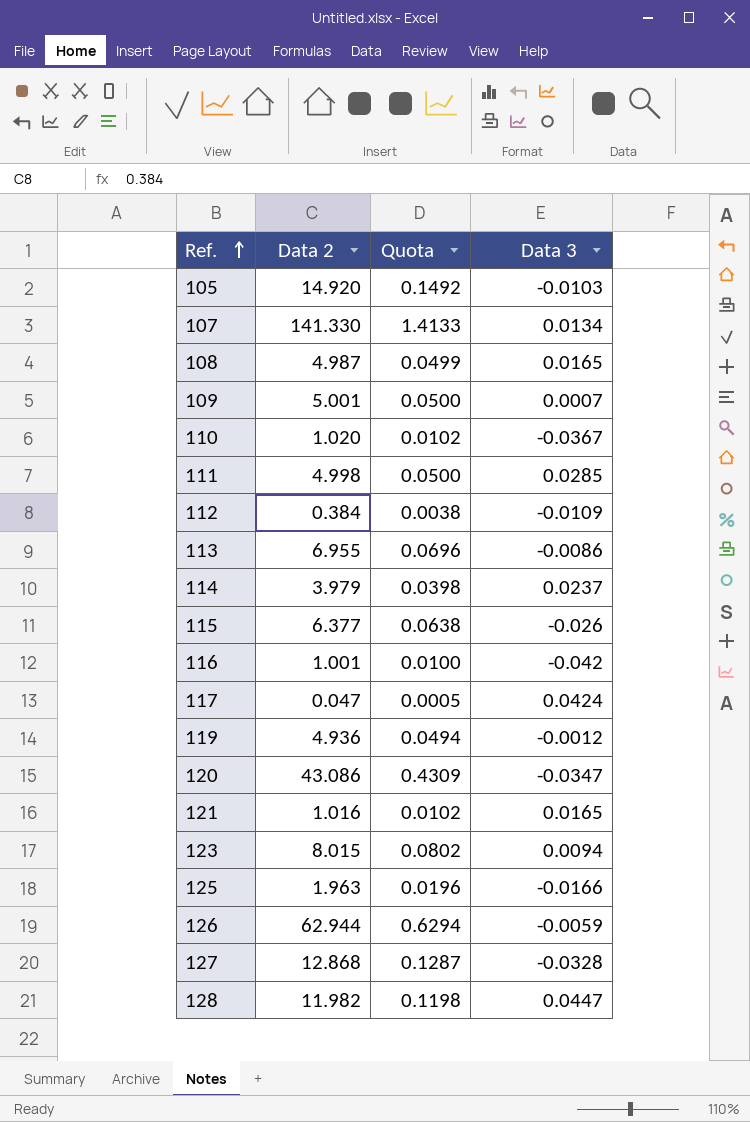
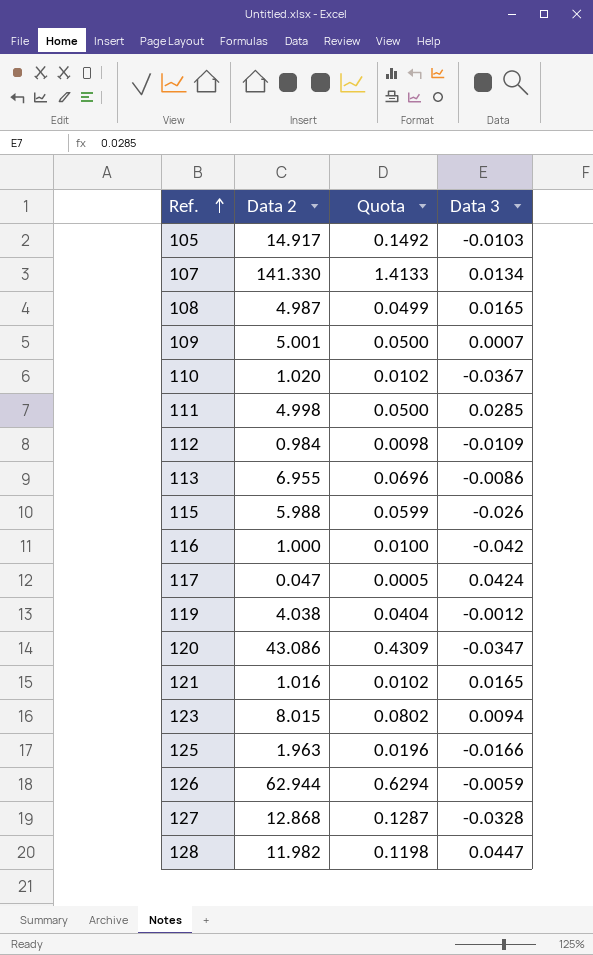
row 114: 3.979 | 0.0398 | 0.0237 -> none
105 | Data 2: 14.920 -> 14.917
112 | Data 2: 0.384 -> 0.984
112 | Quota: 0.0038 -> 0.0098
115 | Data 2: 6.377 -> 5.988
115 | Quota: 0.0638 -> 0.0599
116 | Data 2: 1.001 -> 1.000
119 | Data 2: 4.936 -> 4.038
119 | Quota: 0.0494 -> 0.0404

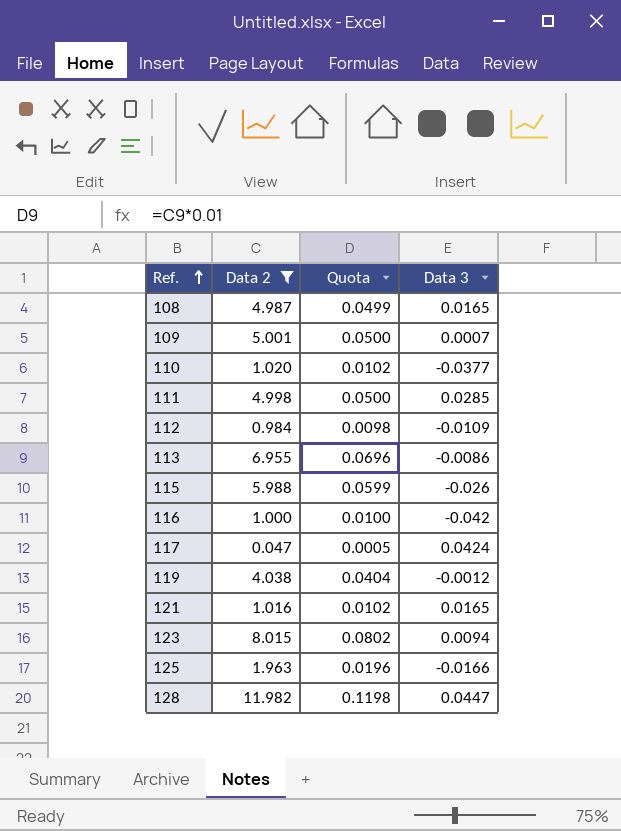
filter: none -> Data 2 <= 11.982
110 | Data 3: -0.0367 -> -0.0377

